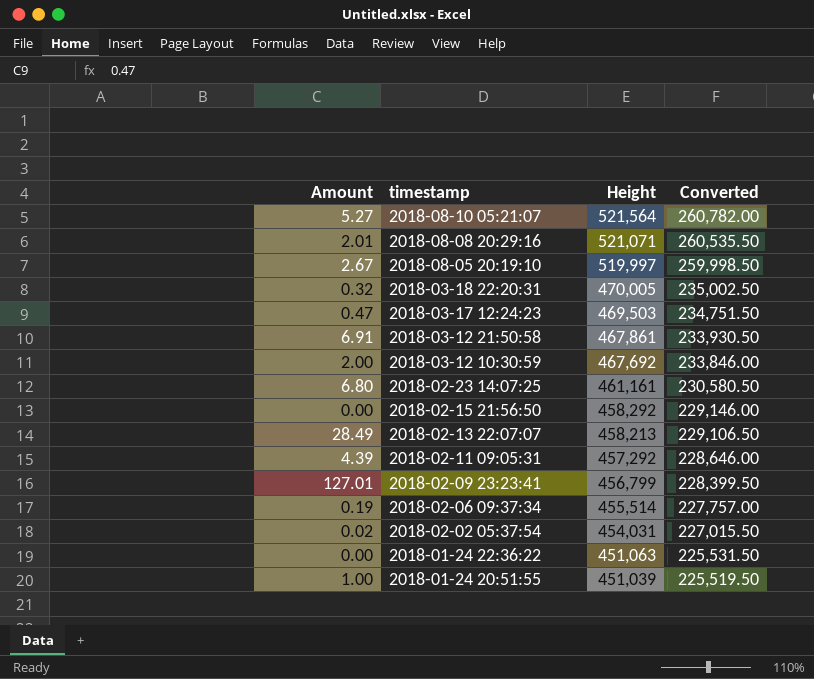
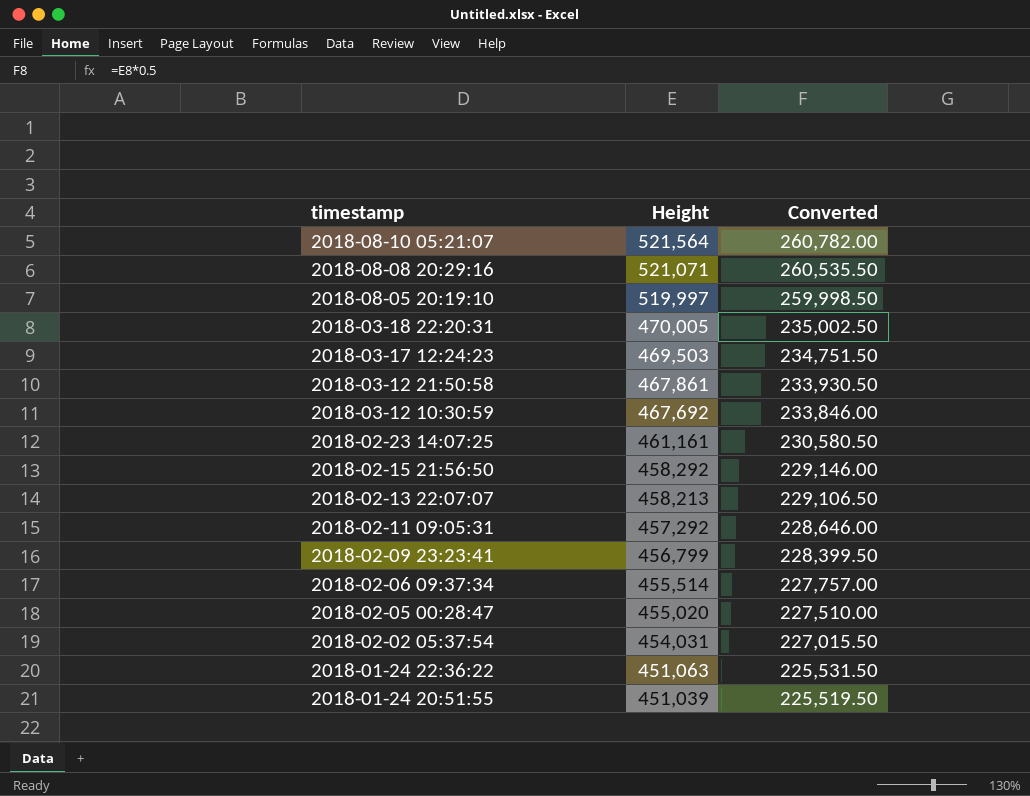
column Amount | position: 1 -> none
row 2018-02-05 00:28:47: none -> 455,020 | 227,510.00

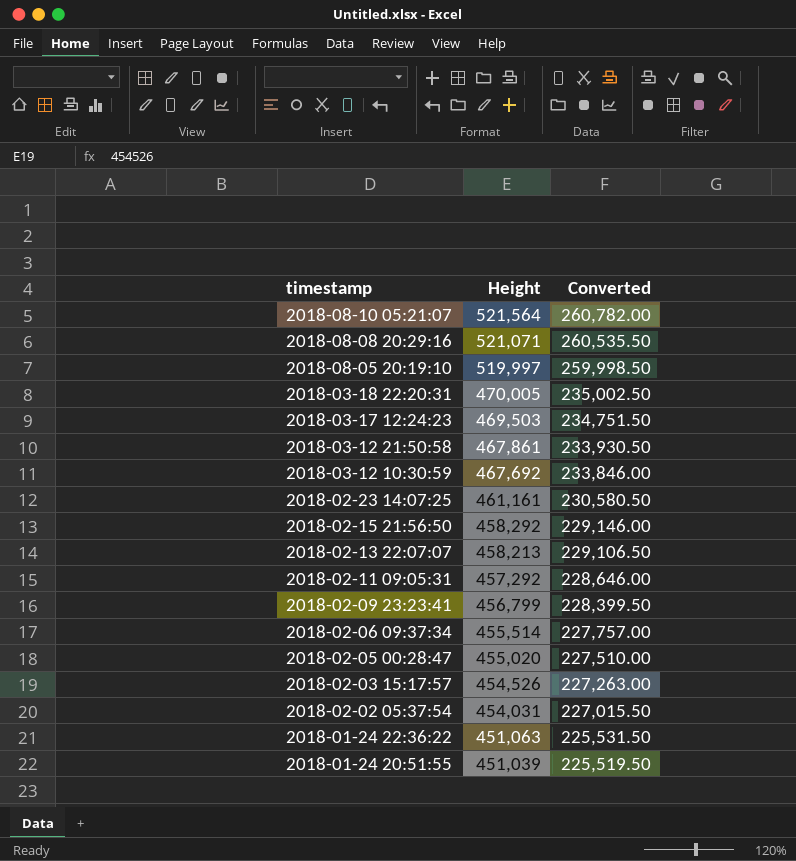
row 2018-02-03 15:17:57: none -> 454,526 | 227,263.00

